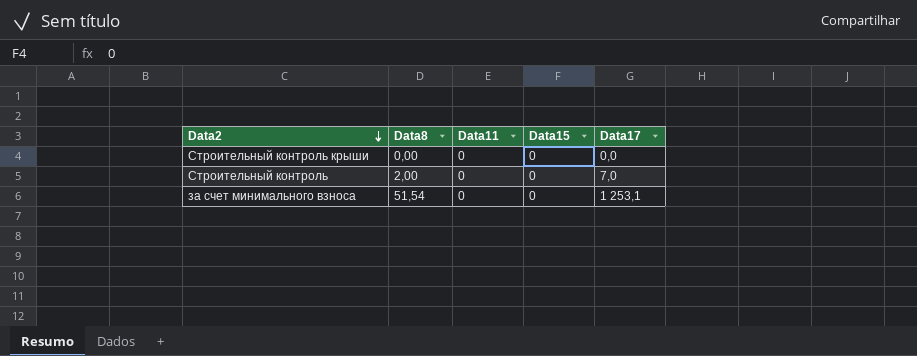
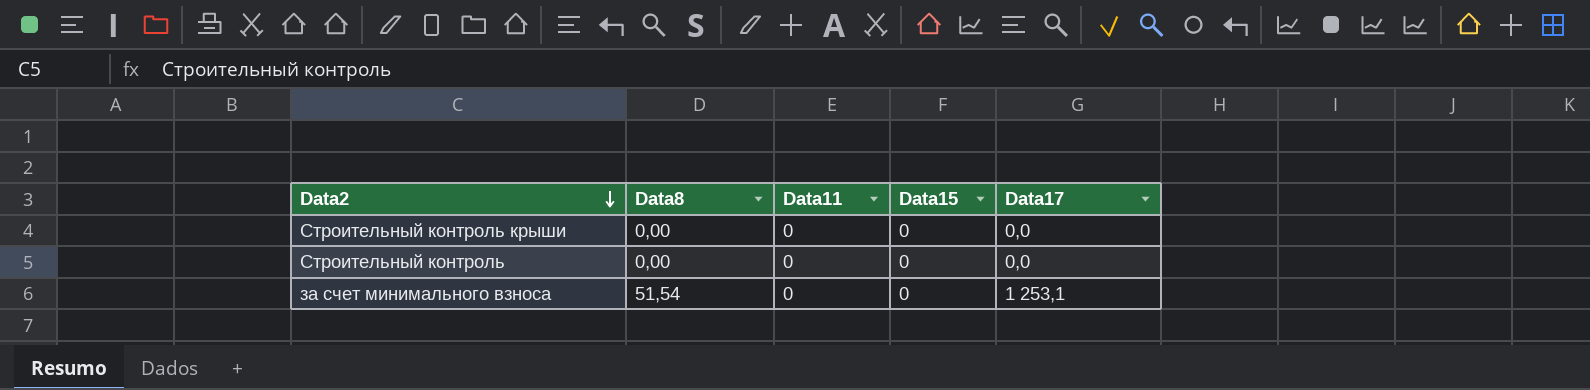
Строительный контроль | Data8: 2,00 -> 0,00
Строительный контроль | Data17: 7,0 -> 0,0

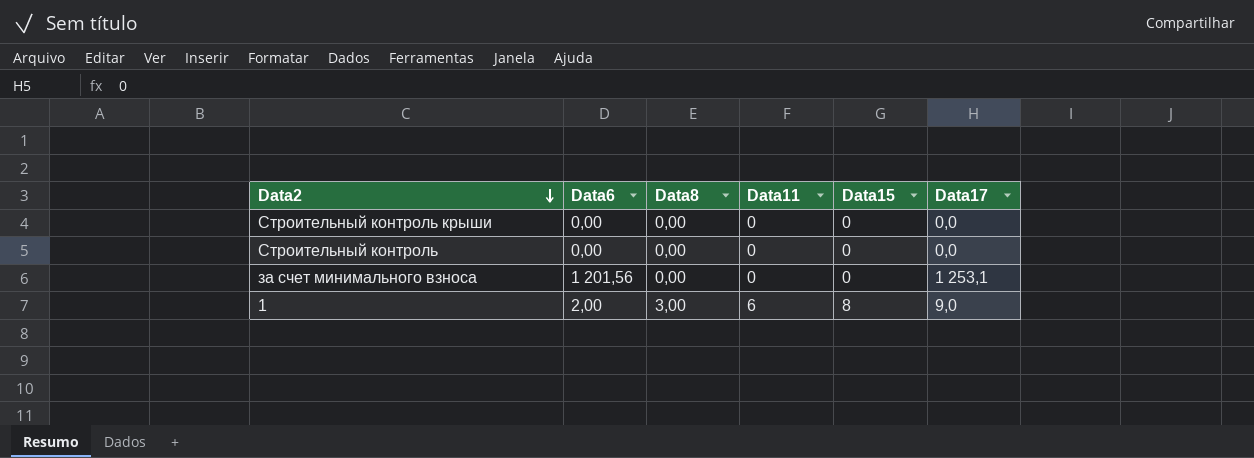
column Data6 | position: none -> 2
за счет минимального взноса | Data8: 51,54 -> 0,00
row 1: none -> 2,00 | 3,00 | 6 | 8 | 9,0

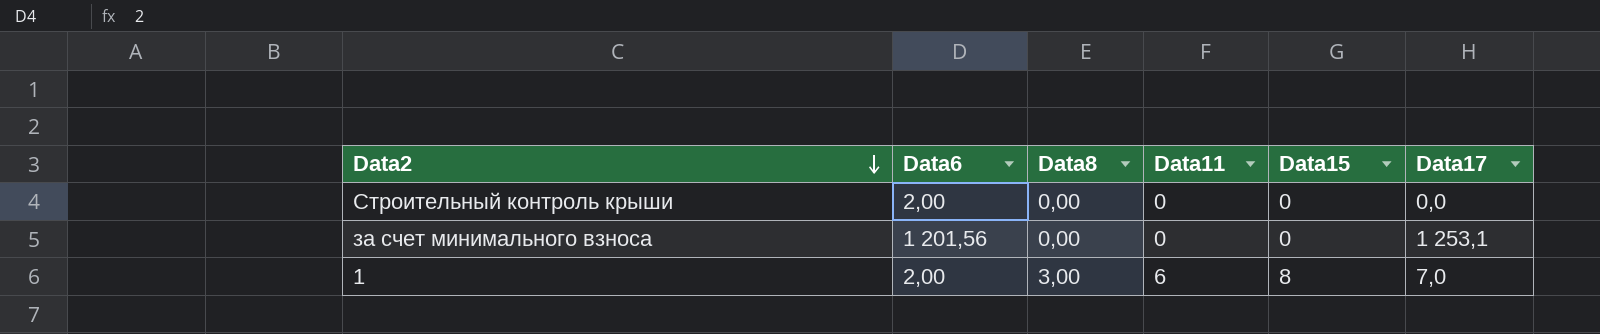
row Строительный контроль: 0,00 | 0,00 | 0 | 0 | 0,0 -> none
Строительный контроль крыши | Data6: 0,00 -> 2,00
1 | Data17: 9,0 -> 7,0

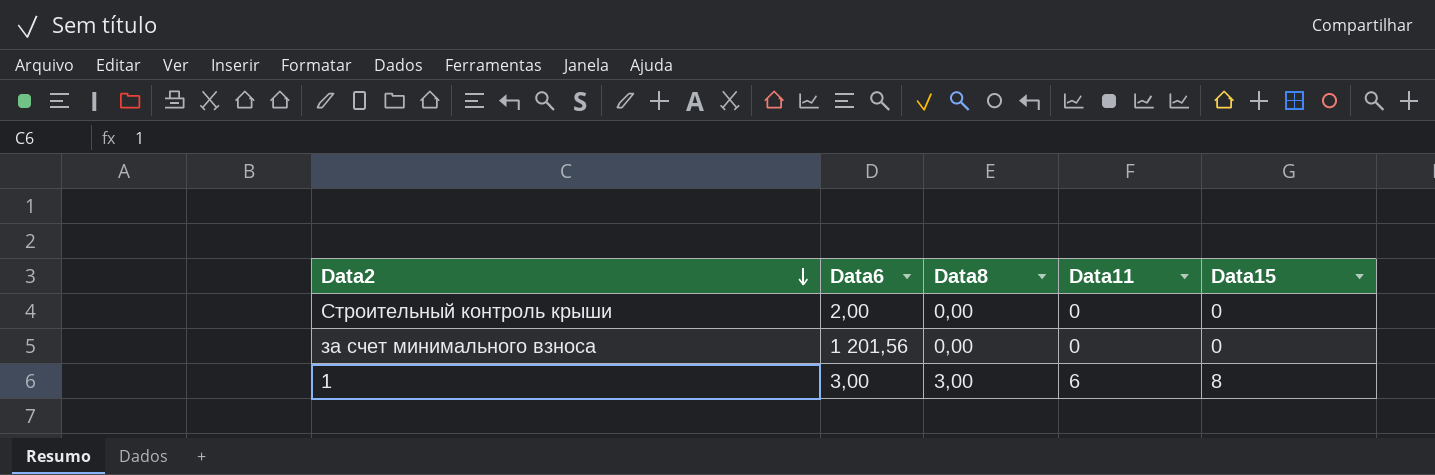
column Data17 | position: 6 -> none
1 | Data6: 2,00 -> 3,00

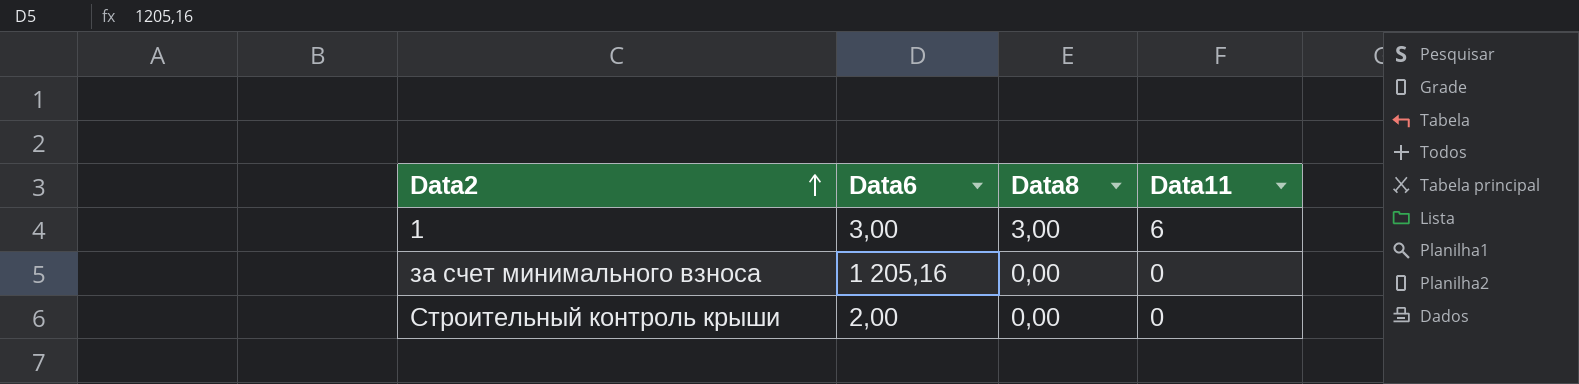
row order: Data2 descending -> Data2 ascending
column Data15 | position: 5 -> none
за счет минимального взноса | Data6: 1 201,56 -> 1 205,16

